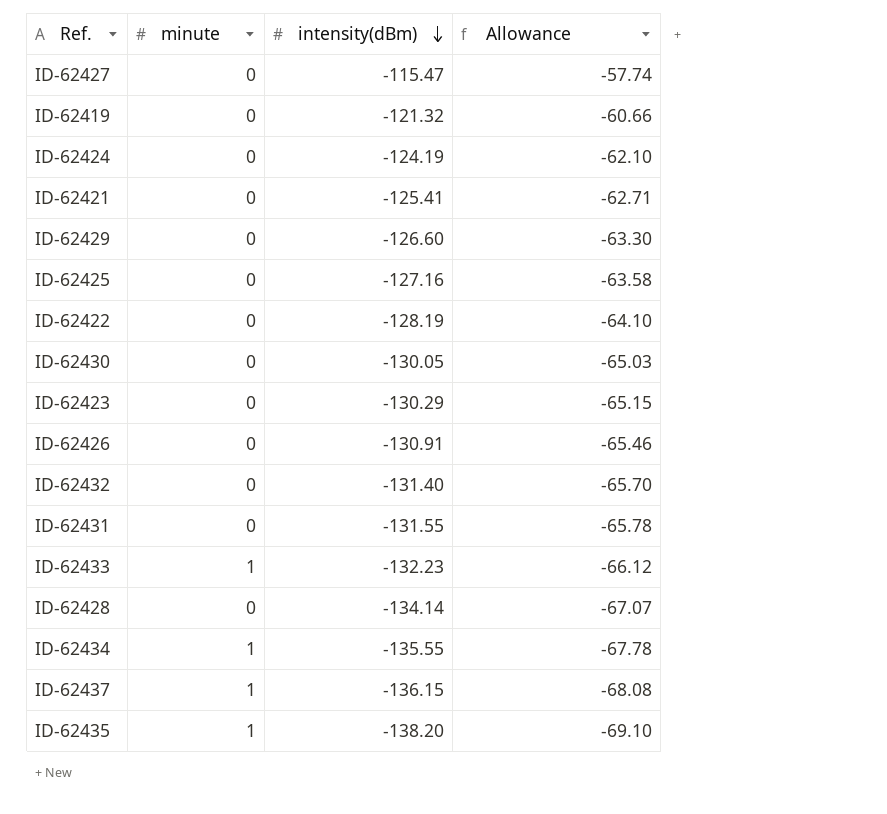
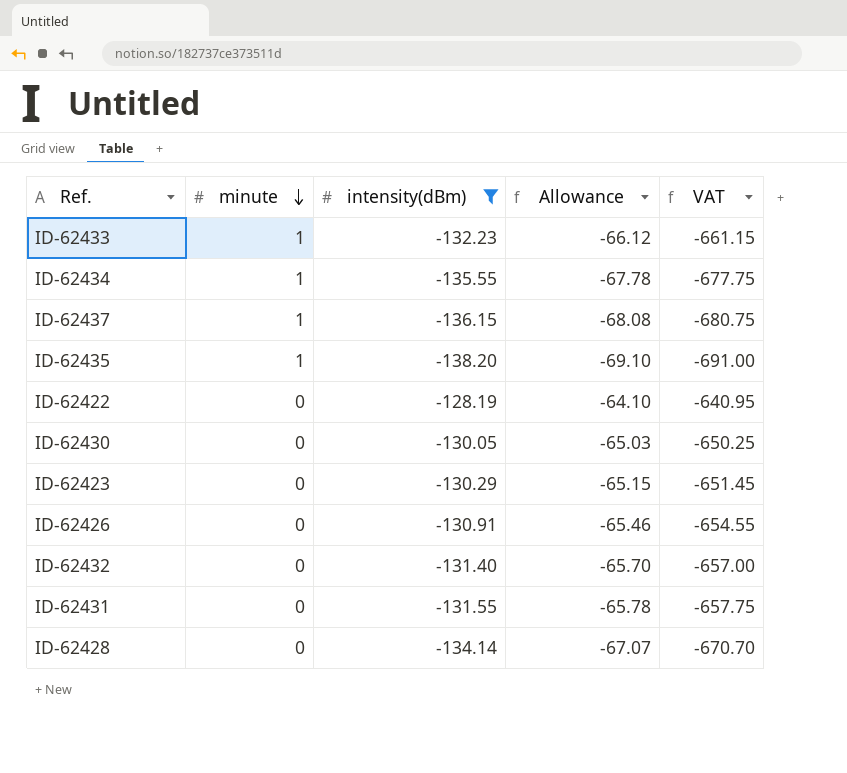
filter: none -> intensity(dBm) <= -128.19
row order: intensity(dBm) descending -> minute descending
column VAT | formula: none -> [intensity(dBm)] * 5

